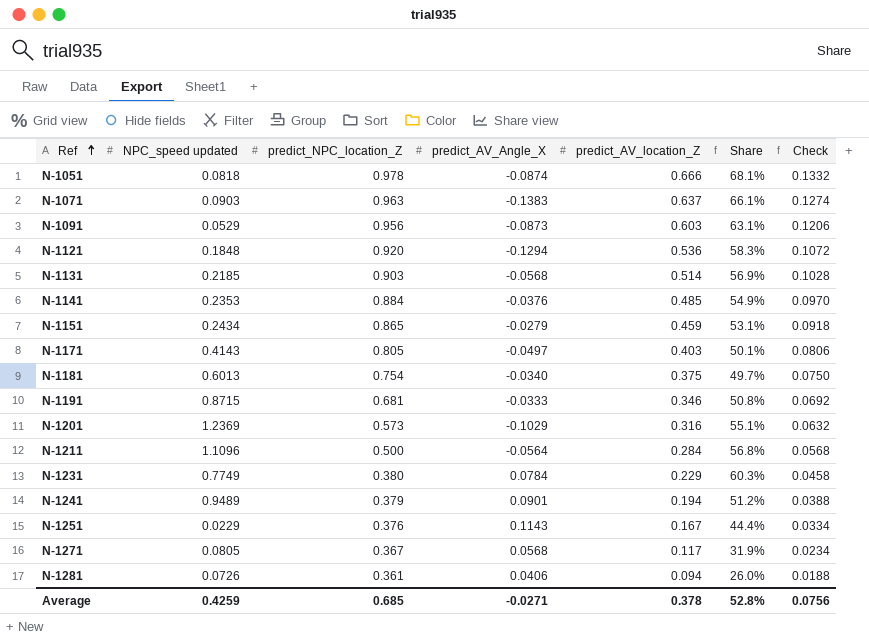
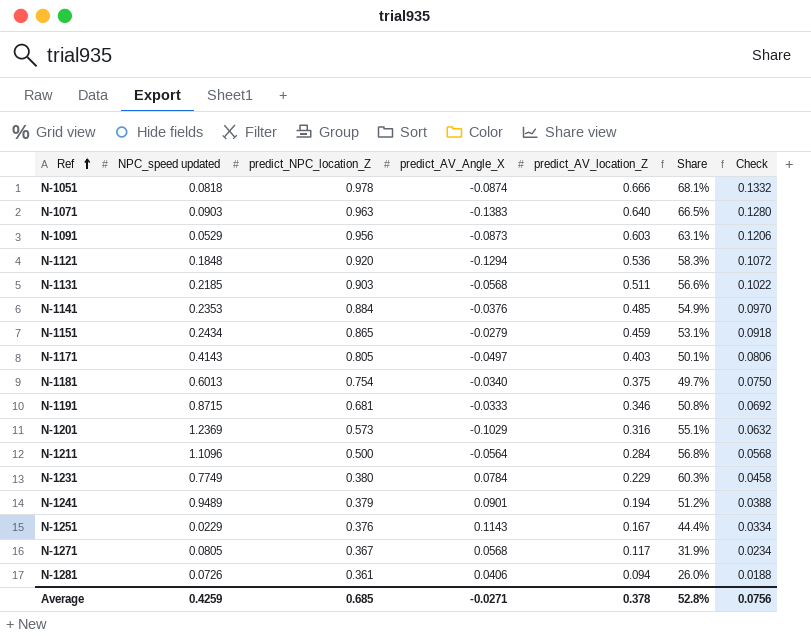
N-1071 | predict_AV_location_Z: 0.637 -> 0.640
N-1071 | Share: 66.1% -> 66.5%
N-1071 | Check: 0.1274 -> 0.1280
N-1131 | predict_AV_location_Z: 0.514 -> 0.511
N-1131 | Share: 56.9% -> 56.6%
N-1131 | Check: 0.1028 -> 0.1022

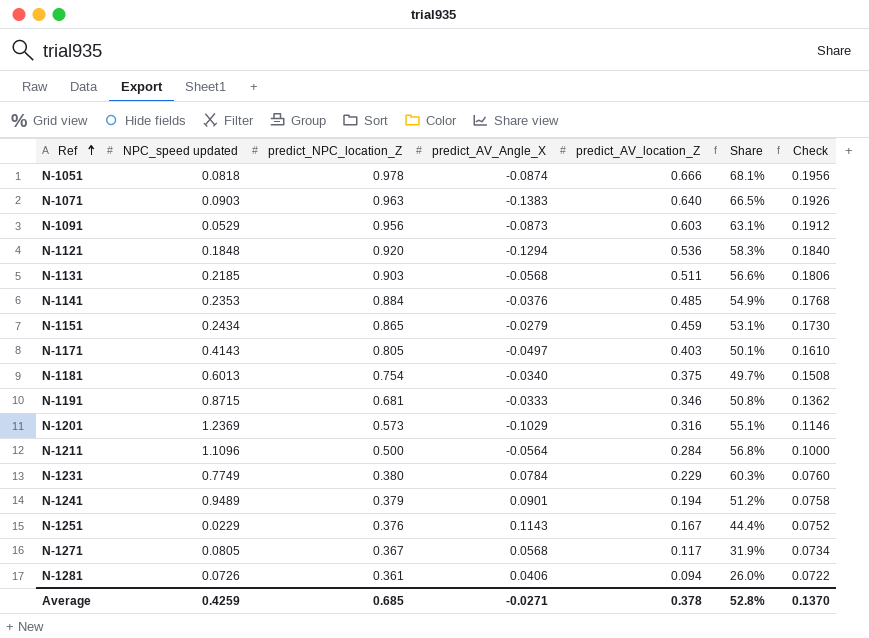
column Check | formula: [predict_AV_location_Z] * 0.2 -> [predict_NPC_location_Z] * 0.2
Average | Check: 0.0756 -> 0.1370

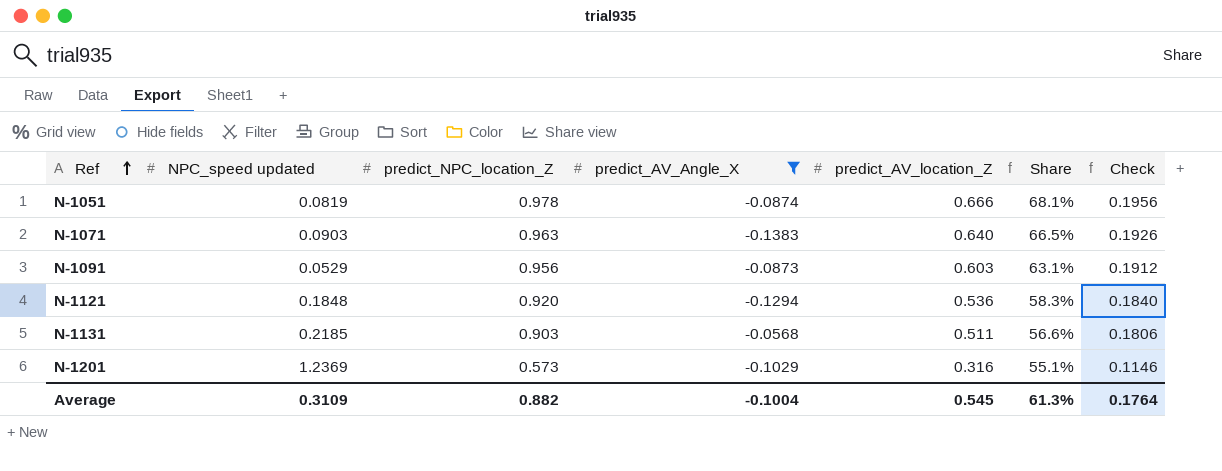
filter: none -> predict_AV_Angle_X <= -0.0568
N-1051 | NPC_speed updated: 0.0818 -> 0.0819
Average | NPC_speed updated: 0.4259 -> 0.3109
Average | predict_NPC_location_Z: 0.685 -> 0.882
Average | predict_AV_Angle_X: -0.0271 -> -0.1004
Average | predict_AV_location_Z: 0.378 -> 0.545
Average | Share: 52.8% -> 61.3%
Average | Check: 0.1370 -> 0.1764

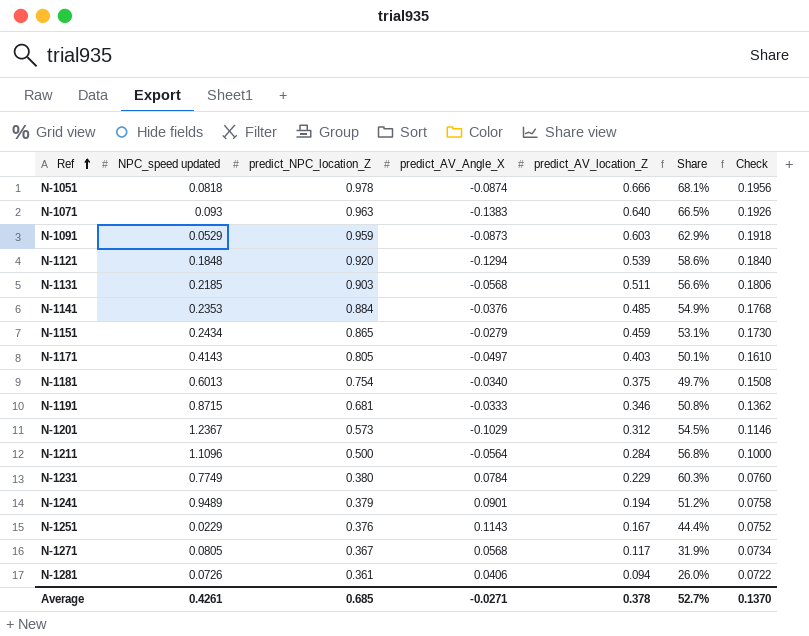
filter: predict_AV_Angle_X <= -0.0568 -> none
N-1051 | NPC_speed updated: 0.0819 -> 0.0818
N-1071 | NPC_speed updated: 0.0903 -> 0.093
N-1091 | predict_NPC_location_Z: 0.956 -> 0.959
N-1091 | Share: 63.1% -> 62.9%
N-1091 | Check: 0.1912 -> 0.1918
N-1121 | predict_AV_location_Z: 0.536 -> 0.539
N-1121 | Share: 58.3% -> 58.6%
N-1201 | NPC_speed updated: 1.2369 -> 1.2367
N-1201 | predict_AV_location_Z: 0.316 -> 0.312
N-1201 | Share: 55.1% -> 54.5%
Average | NPC_speed updated: 0.3109 -> 0.4261
Average | predict_NPC_location_Z: 0.882 -> 0.685
Average | predict_AV_Angle_X: -0.1004 -> -0.0271
Average | predict_AV_location_Z: 0.545 -> 0.378
Average | Share: 61.3% -> 52.7%
Average | Check: 0.1764 -> 0.1370

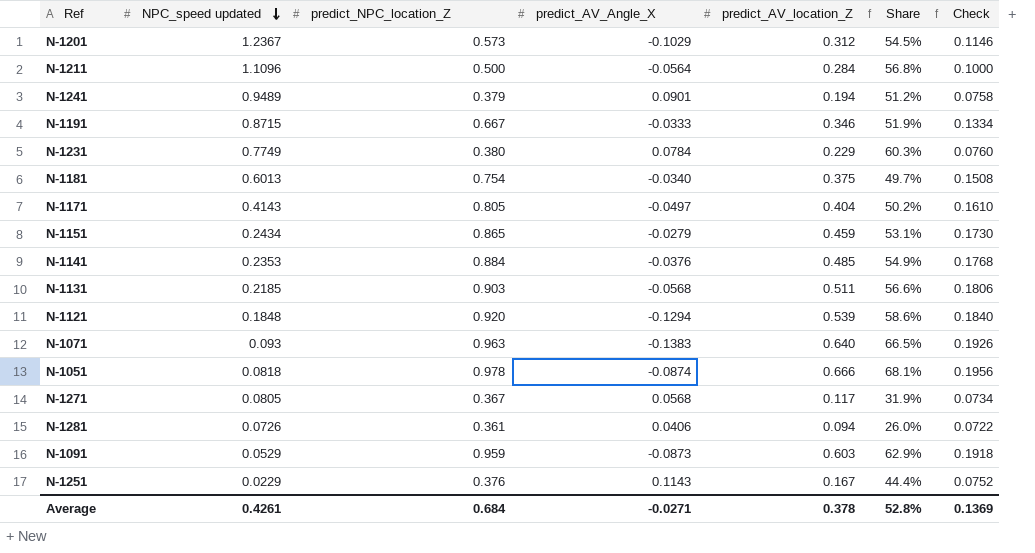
row order: Ref ascending -> NPC_speed updated descending
N-1191 | predict_NPC_location_Z: 0.681 -> 0.667
N-1191 | Share: 50.8% -> 51.9%
N-1191 | Check: 0.1362 -> 0.1334
N-1171 | predict_AV_location_Z: 0.403 -> 0.404
N-1171 | Share: 50.1% -> 50.2%
Average | predict_NPC_location_Z: 0.685 -> 0.684
Average | Share: 52.7% -> 52.8%
Average | Check: 0.1370 -> 0.1369

